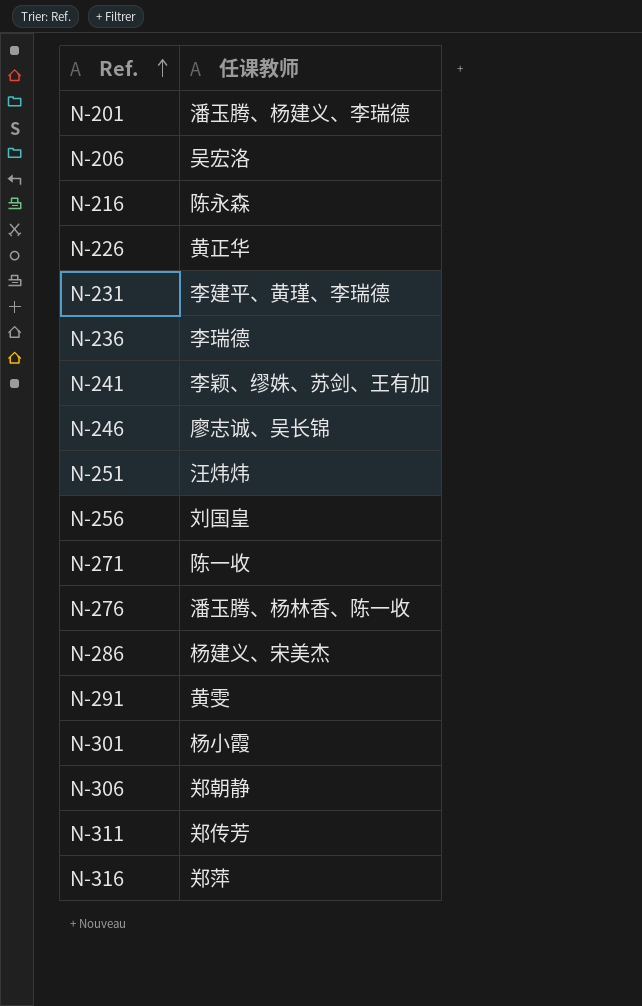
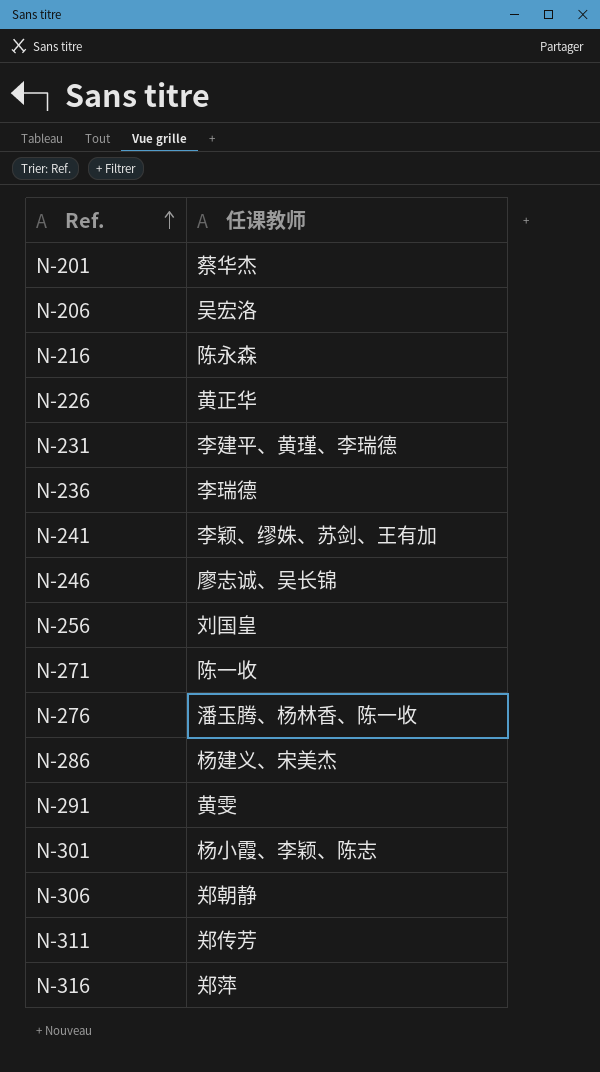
row N-251: 汪炜炜 -> none
N-201 | 任课教师: 潘玉腾、杨建义、李瑞德 -> 蔡华杰
N-301 | 任课教师: 杨小霞 -> 杨小霞、李颖、陈志

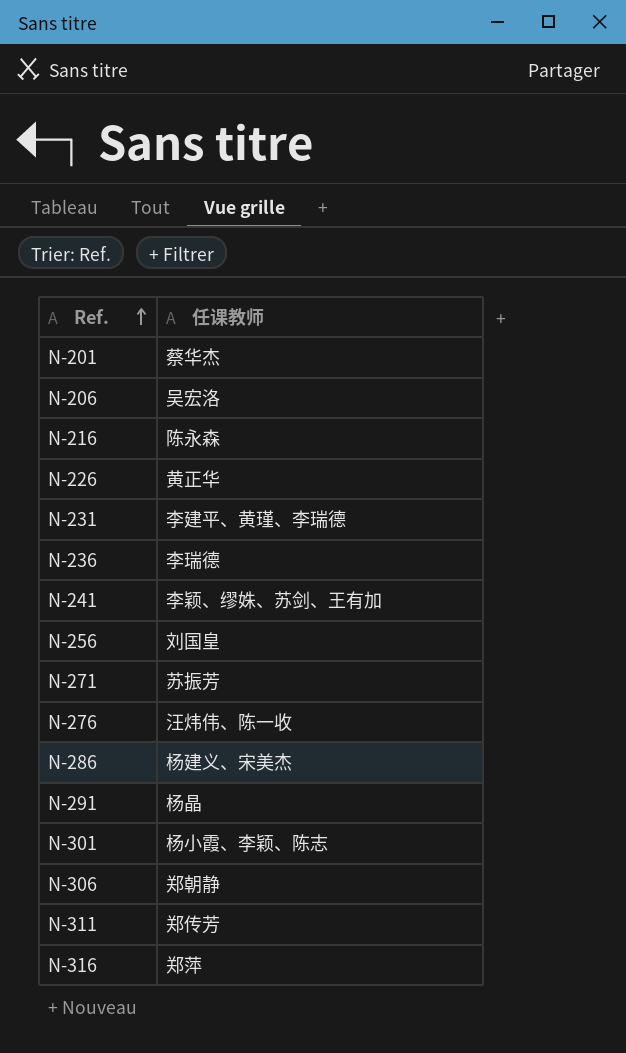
row N-246: 廖志诚、吴长锦 -> none
N-271 | 任课教师: 陈一收 -> 苏振芳
N-276 | 任课教师: 潘玉腾、杨林香、陈一收 -> 汪炜伟、陈一收
N-291 | 任课教师: 黄雯 -> 杨晶

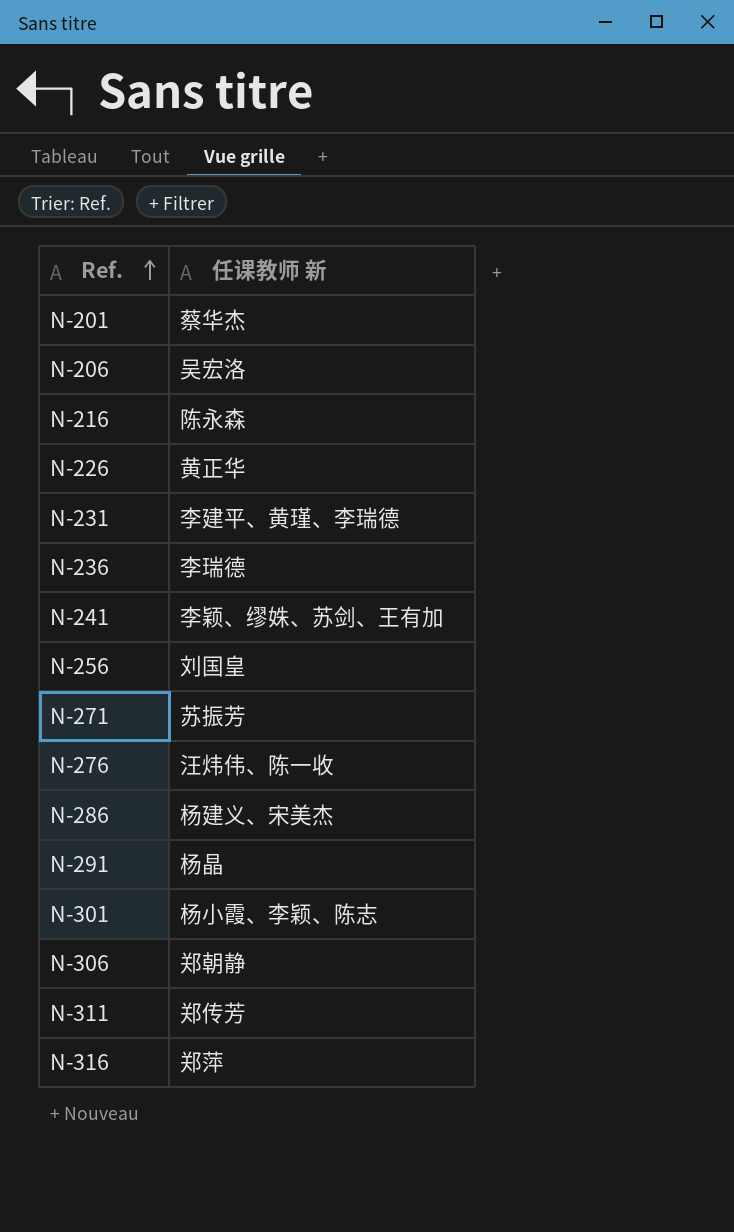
column name: 任课教师 -> 任课教师 新

